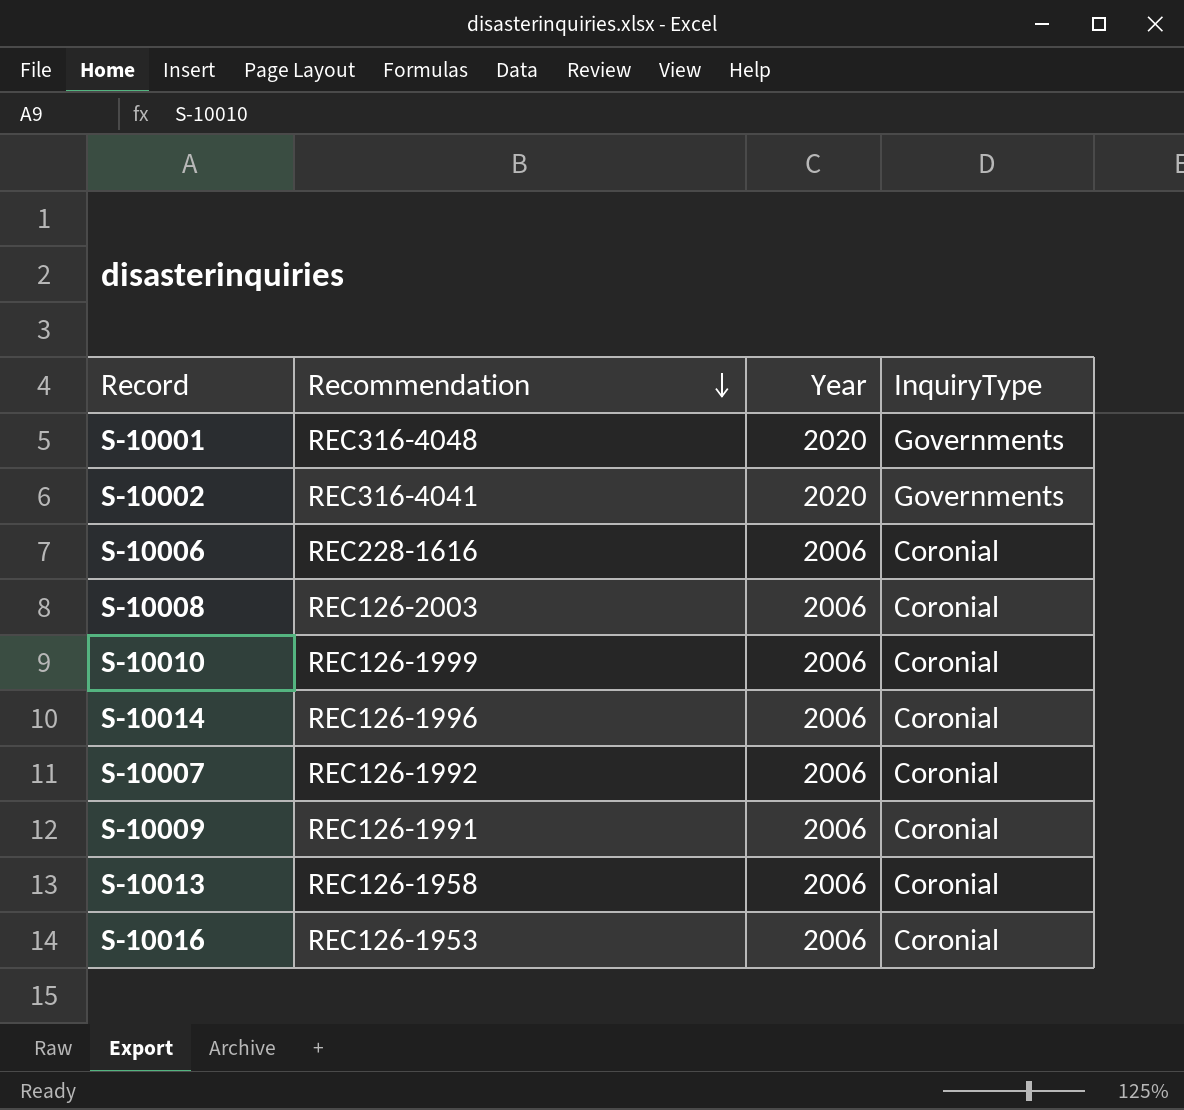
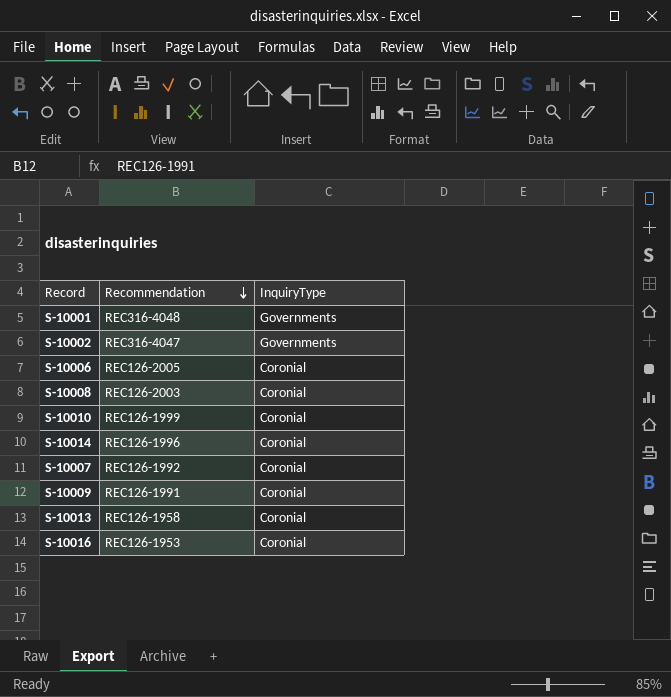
column Year | position: 3 -> none
S-10002 | Recommendation: REC316-4041 -> REC316-4047
S-10006 | Recommendation: REC228-1616 -> REC126-2005

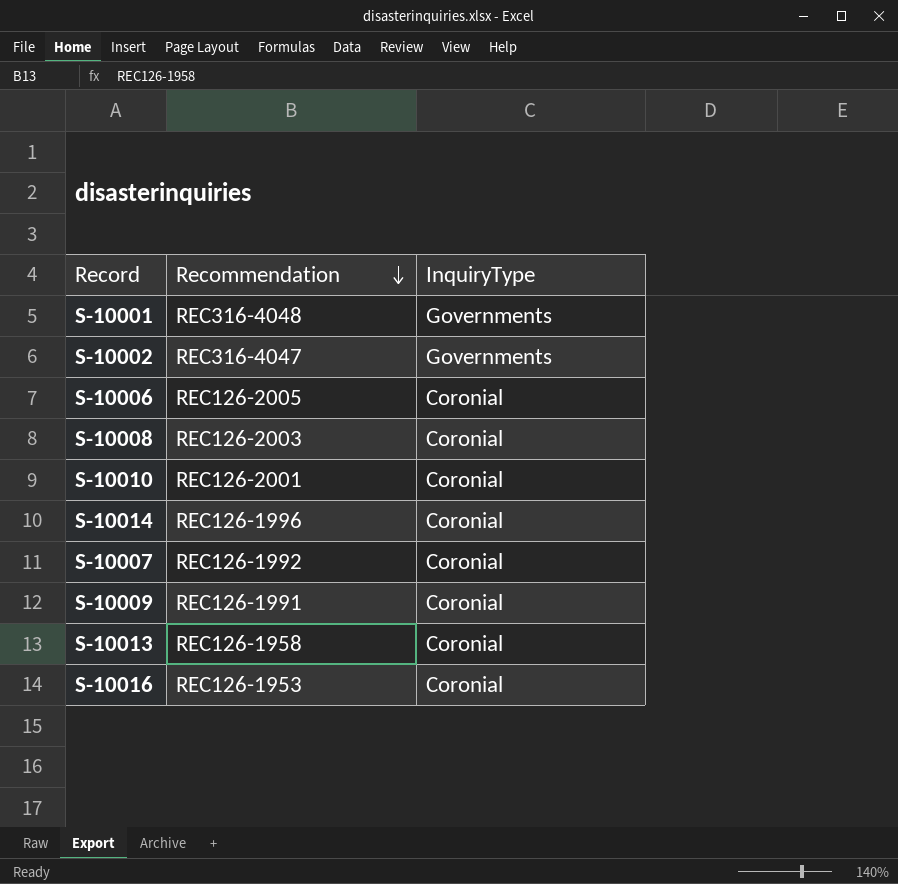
S-10010 | Recommendation: REC126-1999 -> REC126-2001

